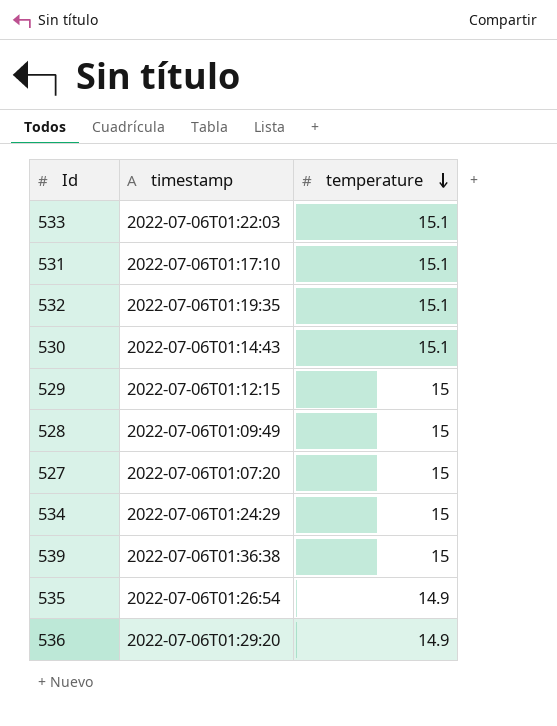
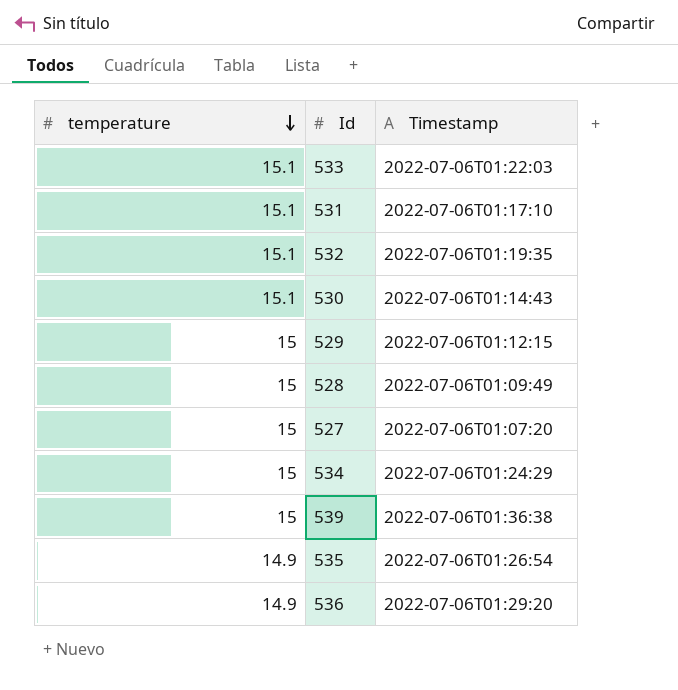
column temperature | position: 3 -> 1
column name: timestamp -> Timestamp

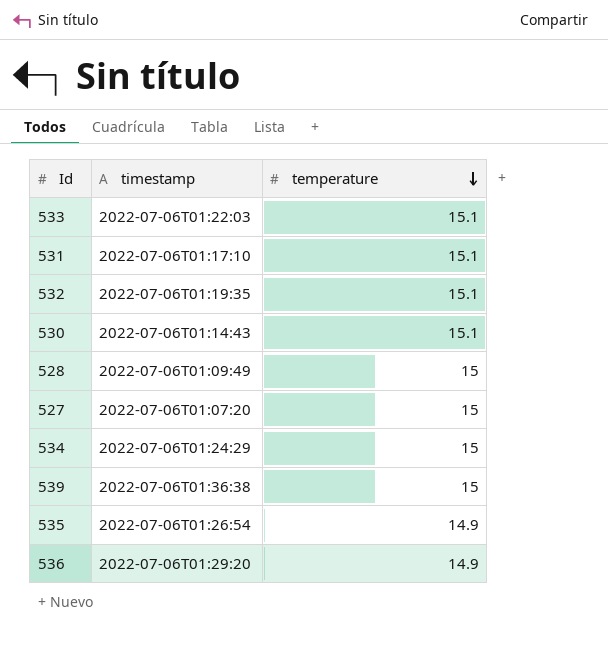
column name: Timestamp -> timestamp
column temperature | position: 1 -> 3
row 529: 15 | 2022-07-06T01:12:15 -> none

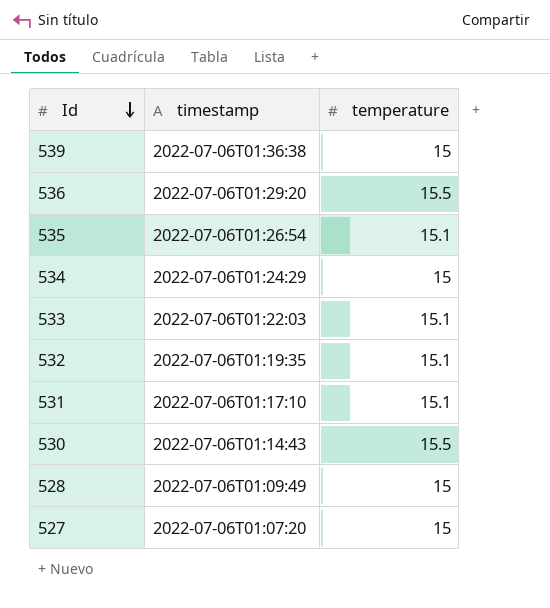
row order: temperature descending -> Id descending
536 | temperature: 14.9 -> 15.5
535 | temperature: 14.9 -> 15.1
530 | temperature: 15.1 -> 15.5

